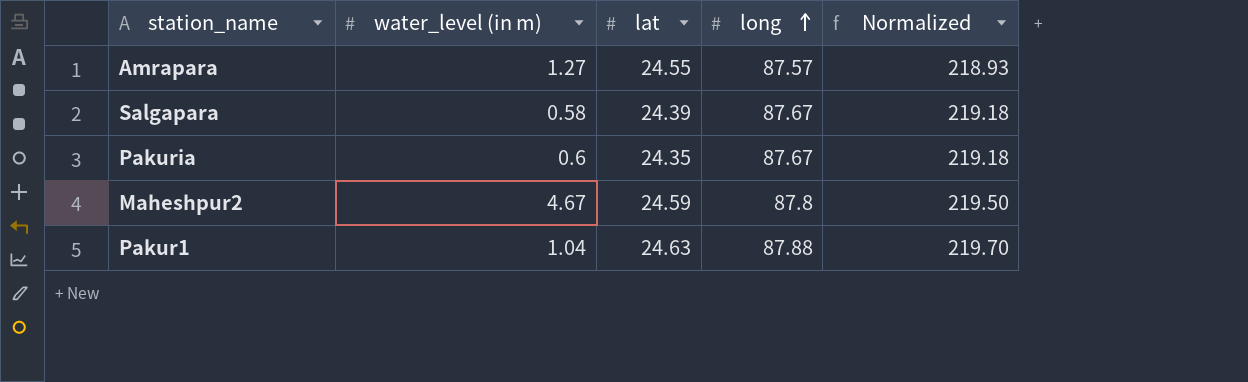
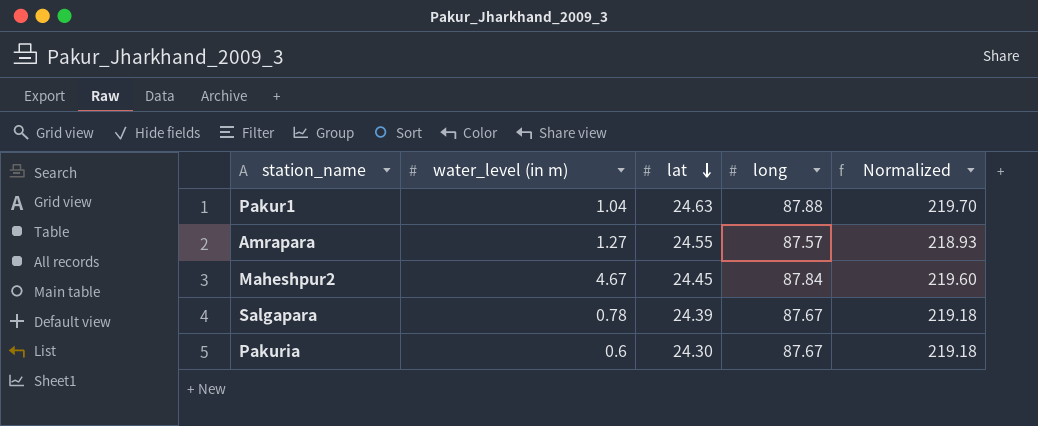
row order: long ascending -> lat descending
Maheshpur2 | lat: 24.59 -> 24.45
Maheshpur2 | long: 87.8 -> 87.84
Maheshpur2 | Normalized: 219.50 -> 219.60
Salgapara | water_level (in m): 0.58 -> 0.78
Pakuria | lat: 24.35 -> 24.30

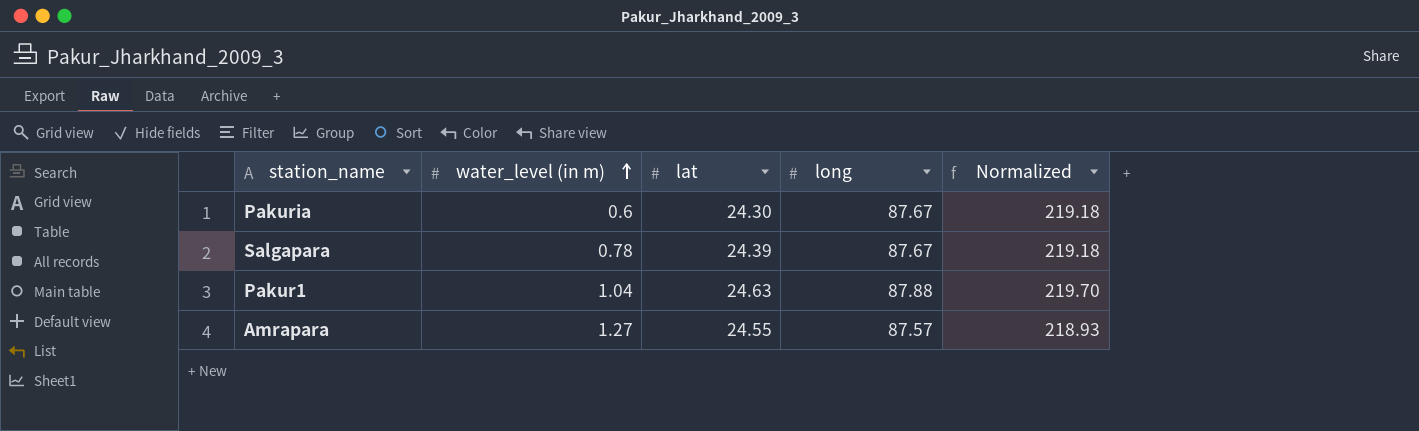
row order: lat descending -> water_level (in m) ascending
row Maheshpur2: 4.67 | 24.45 | 87.84 | 219.60 -> none

